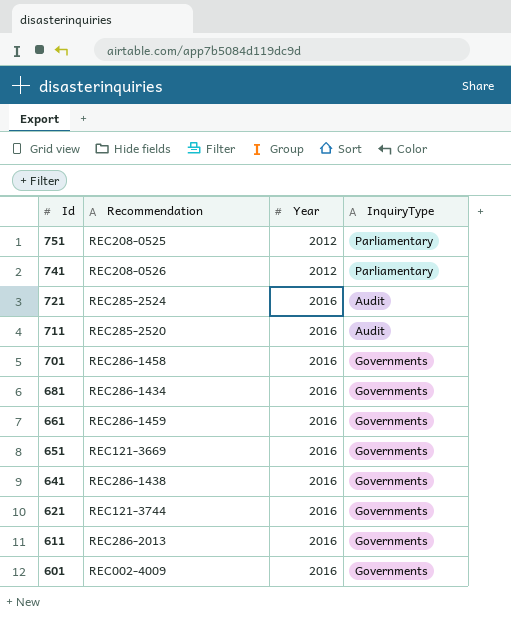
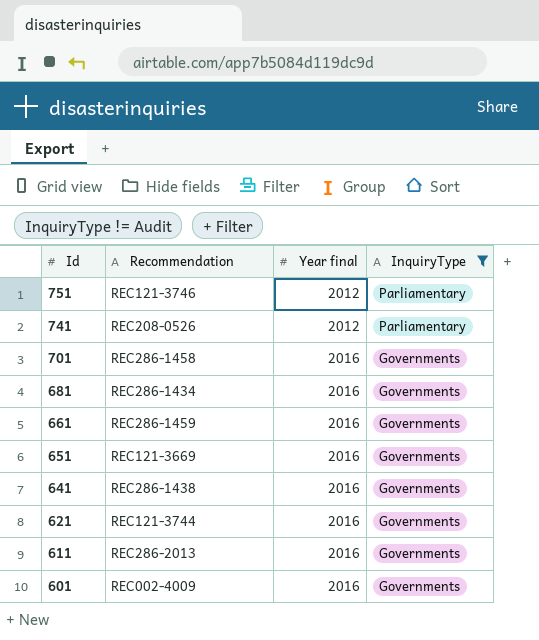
filter: none -> InquiryType != Audit
column name: Year -> Year final
751 | Recommendation: REC208-0525 -> REC121-3746

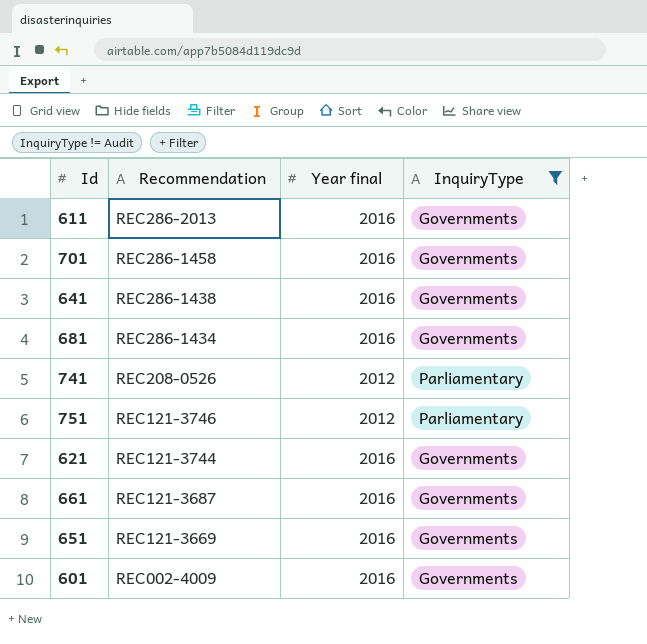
row order: Id descending -> Recommendation descending
661 | Recommendation: REC286-1459 -> REC121-3687

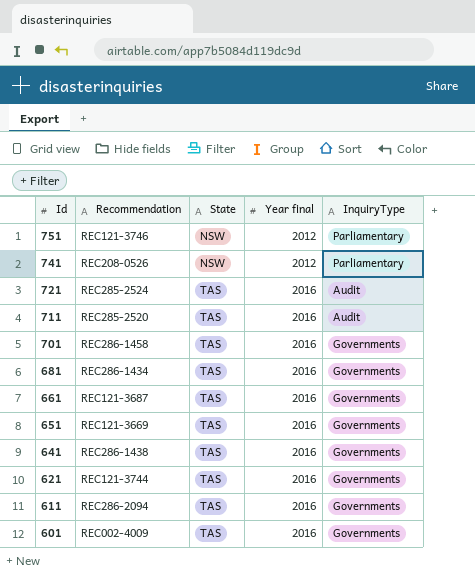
filter: InquiryType != Audit -> none
row order: Recommendation descending -> Id descending
column State | position: none -> 3
611 | Recommendation: REC286-2013 -> REC286-2094

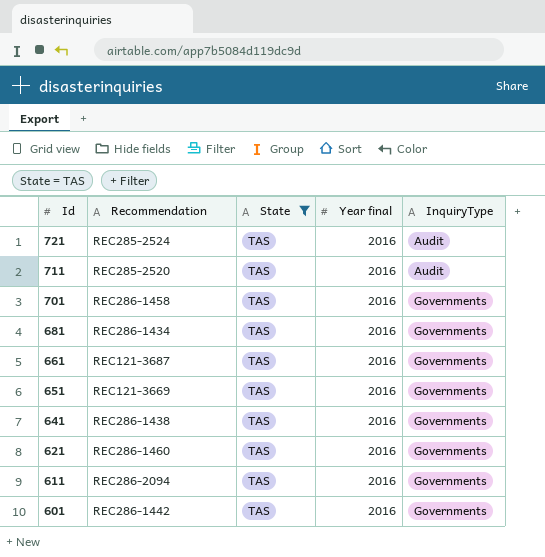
filter: none -> State = TAS
621 | Recommendation: REC121-3744 -> REC286-1460
601 | Recommendation: REC002-4009 -> REC286-1442

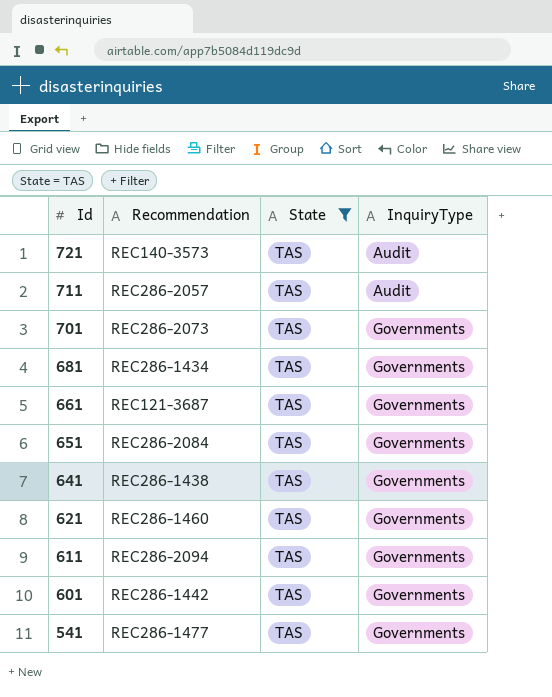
column Year final | position: 4 -> none
721 | Recommendation: REC285-2524 -> REC140-3573
711 | Recommendation: REC285-2520 -> REC286-2057
701 | Recommendation: REC286-1458 -> REC286-2073
651 | Recommendation: REC121-3669 -> REC286-2084
row 541: none -> REC286-1477 | TAS | Governments

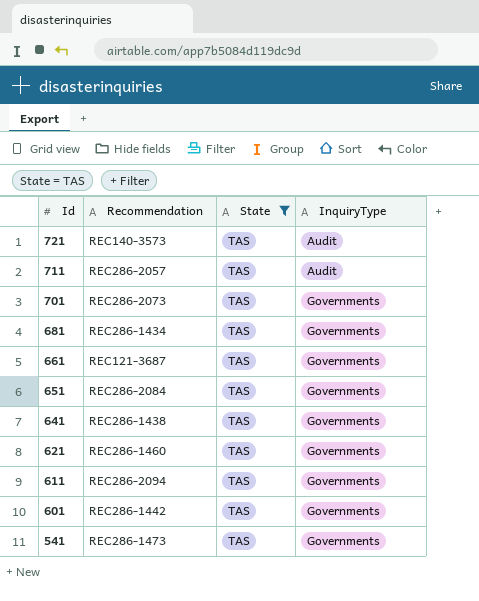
541 | Recommendation: REC286-1477 -> REC286-1473

